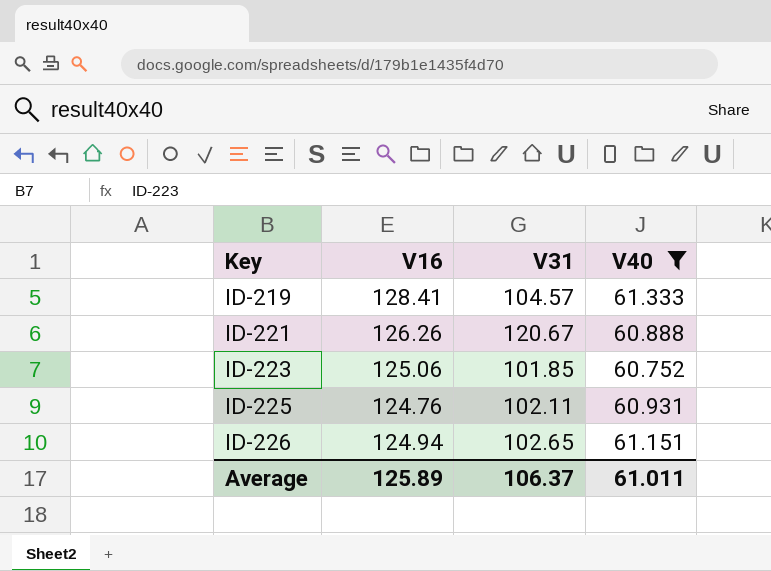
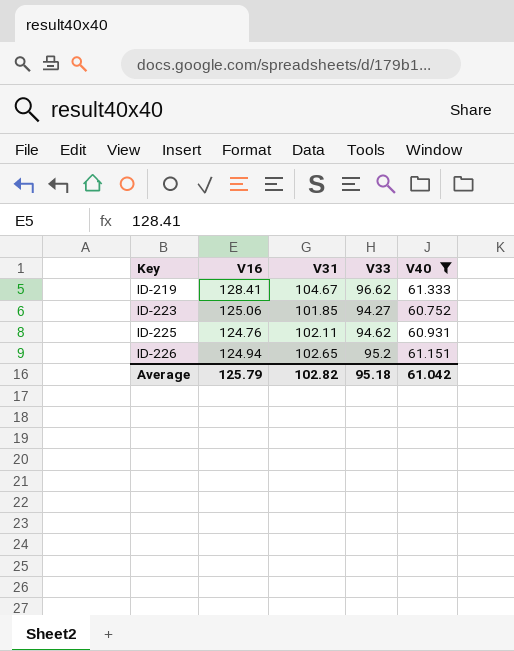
column V33 | position: none -> 4
row ID-221: 126.26 | 120.67 | 60.888 -> none
ID-219 | V31: 104.57 -> 104.67
Average | V16: 125.89 -> 125.79
Average | V31: 106.37 -> 102.82
Average | V40: 61.011 -> 61.042

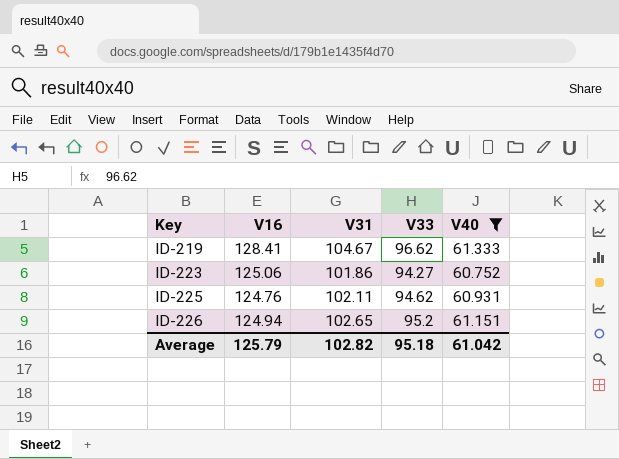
ID-223 | V31: 101.85 -> 101.86

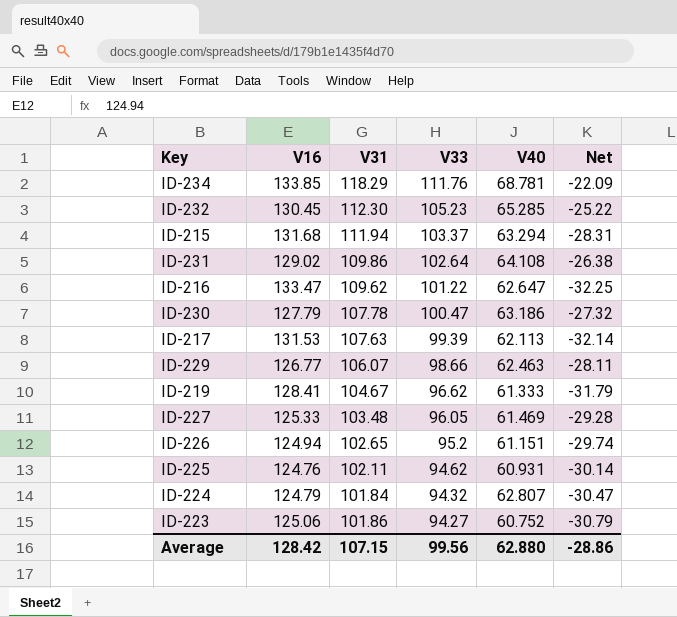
filter: V40 <= 61.333 -> none
row order: Key ascending -> V33 descending
column Net | formula: none -> [V33] - [V16]
Average | V16: 125.79 -> 128.42
Average | V31: 102.82 -> 107.15
Average | V33: 95.18 -> 99.56
Average | V40: 61.042 -> 62.880

